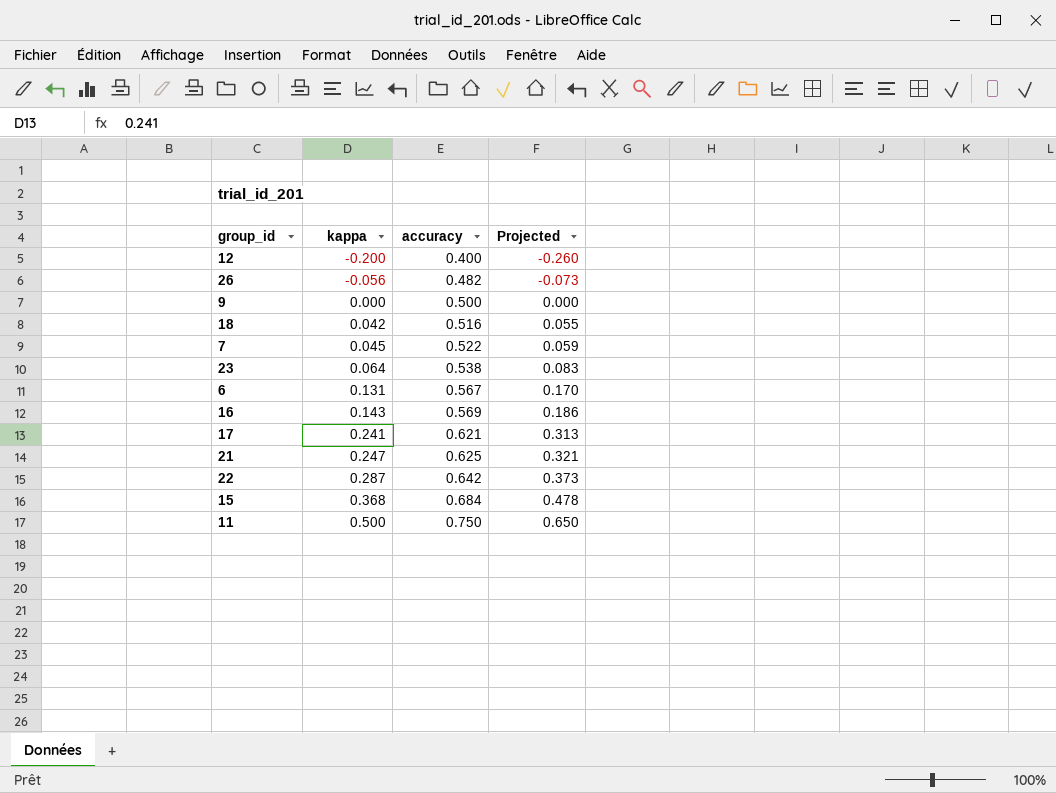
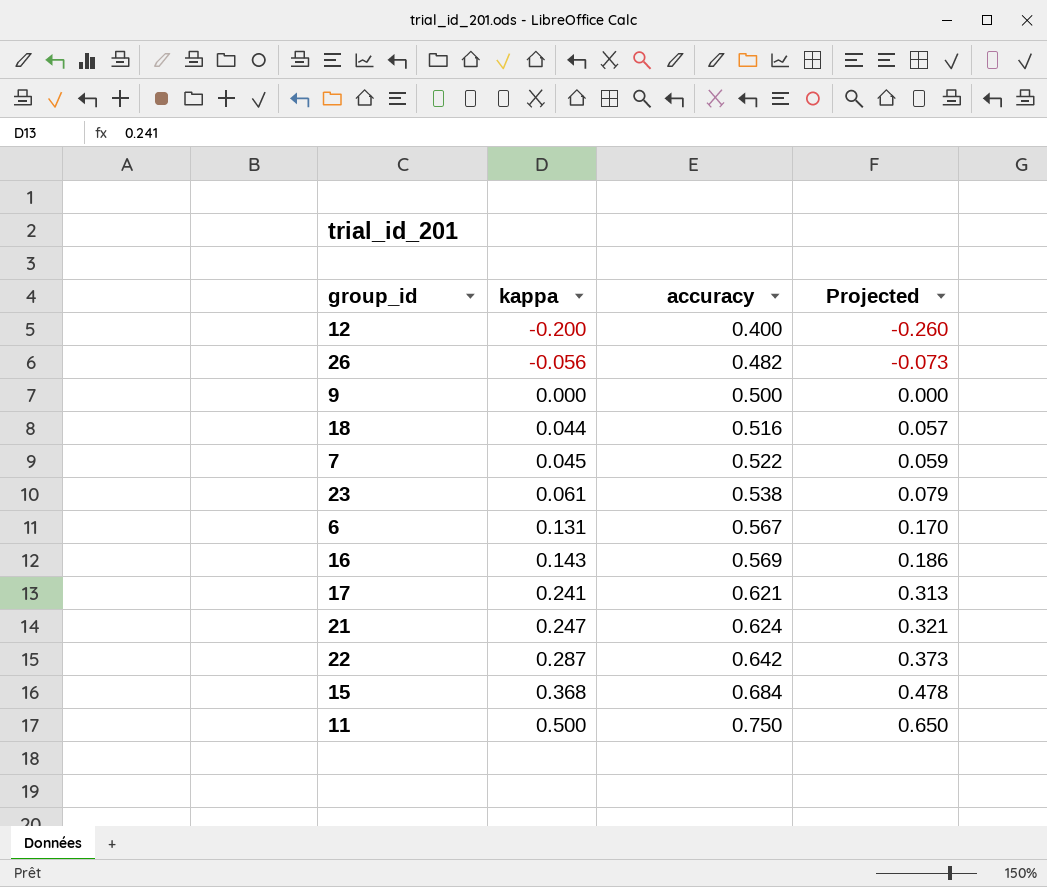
18 | kappa: 0.042 -> 0.044
18 | Projected: 0.055 -> 0.057
23 | kappa: 0.064 -> 0.061
23 | Projected: 0.083 -> 0.079
21 | accuracy: 0.625 -> 0.624

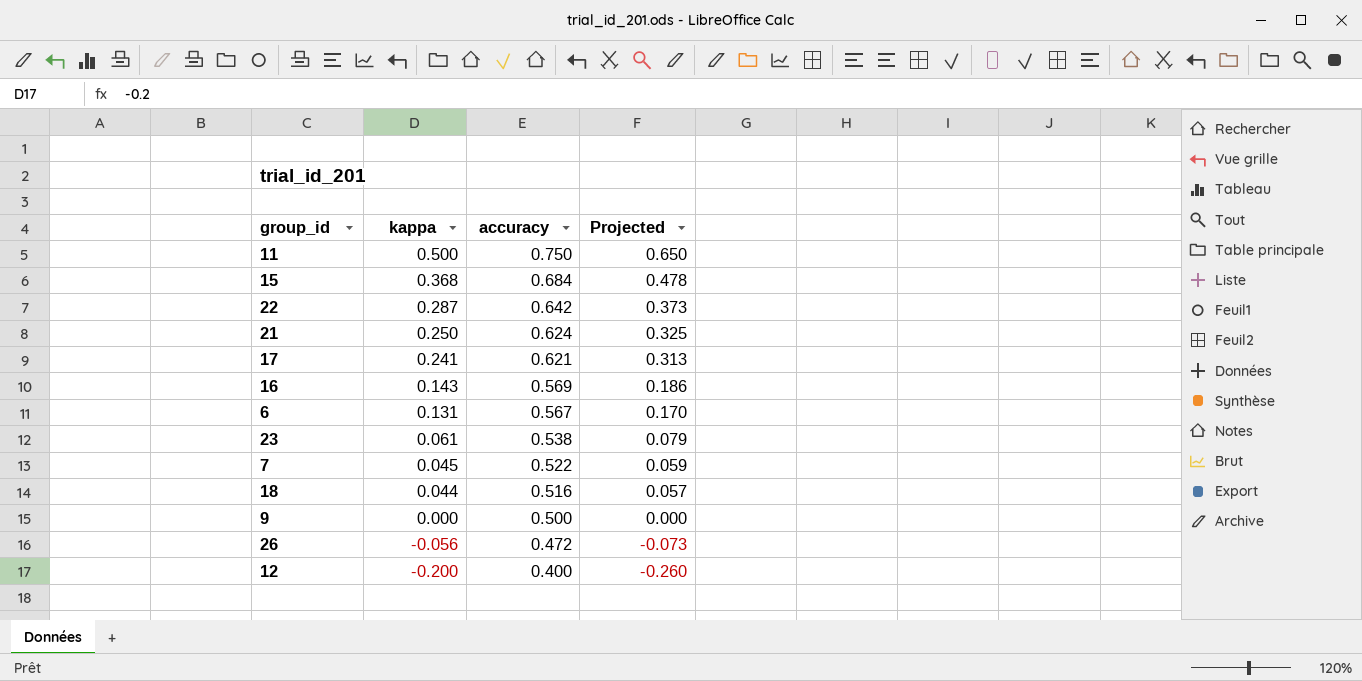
row order: kappa ascending -> kappa descending
21 | kappa: 0.247 -> 0.250
21 | Projected: 0.321 -> 0.325
26 | accuracy: 0.482 -> 0.472

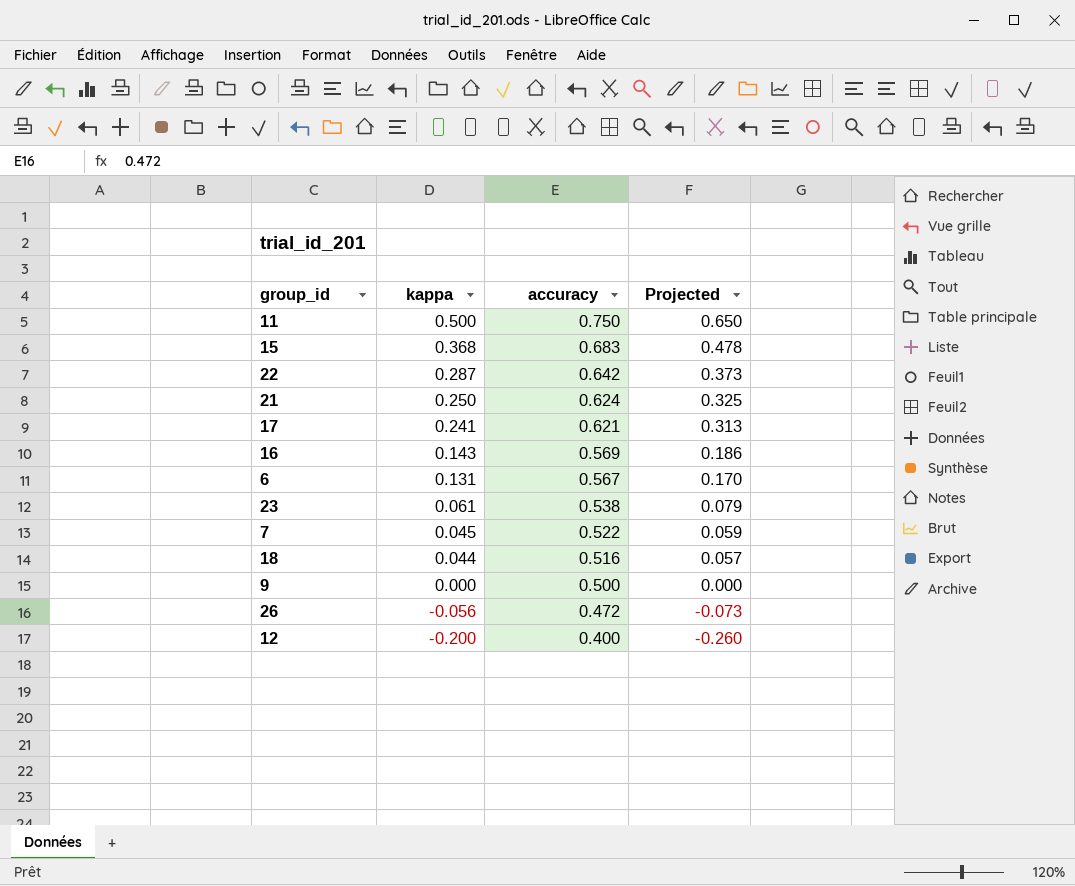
15 | accuracy: 0.684 -> 0.683

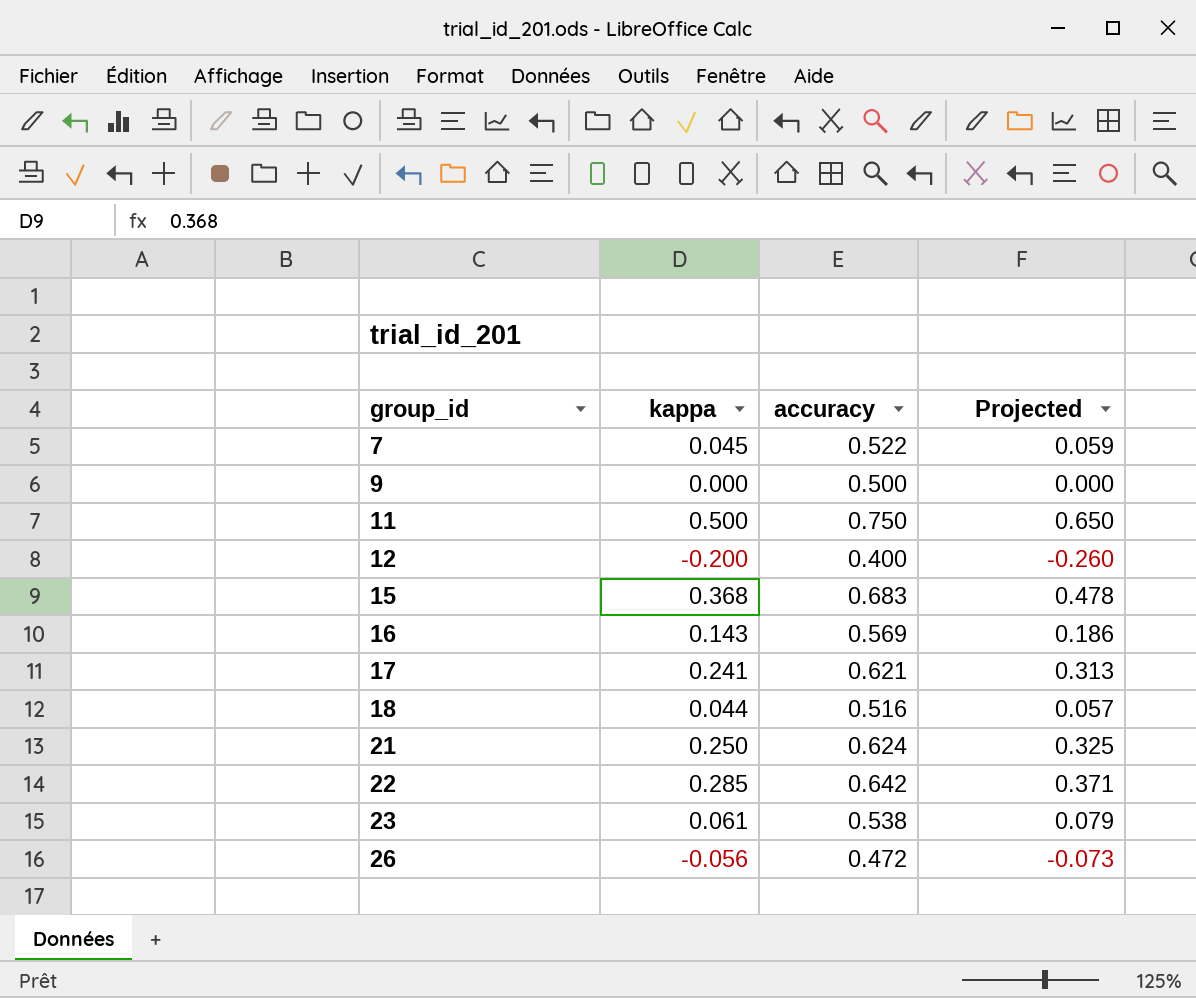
row order: kappa descending -> group_id ascending
row 6: 0.131 | 0.567 | 0.170 -> none
22 | kappa: 0.287 -> 0.285
22 | Projected: 0.373 -> 0.371

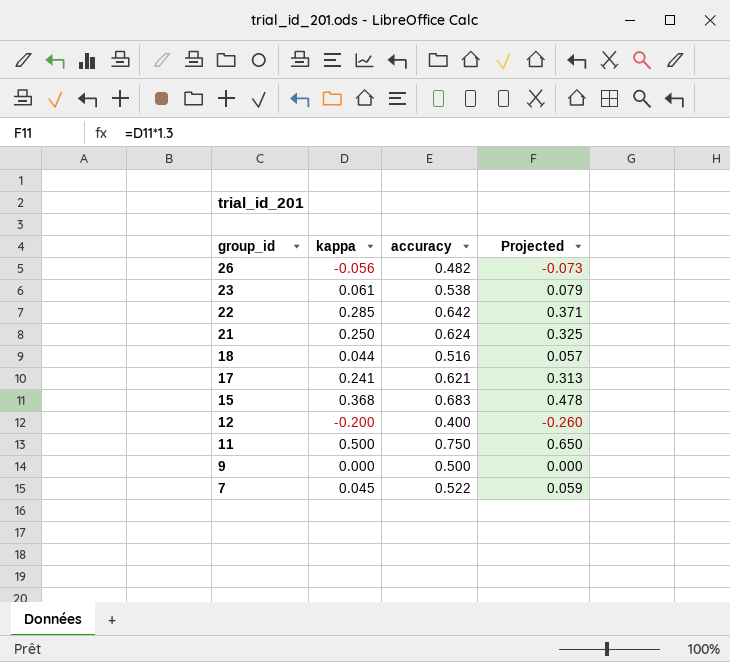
row order: group_id ascending -> group_id descending
row 16: 0.143 | 0.569 | 0.186 -> none
26 | accuracy: 0.472 -> 0.482

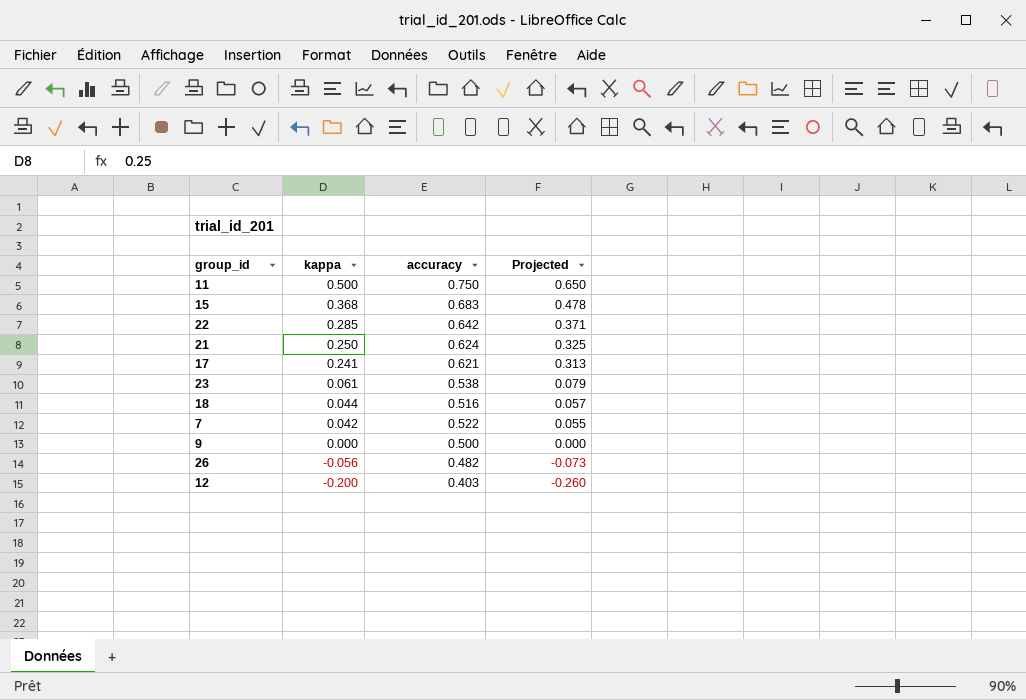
row order: group_id descending -> kappa descending
7 | kappa: 0.045 -> 0.042
7 | Projected: 0.059 -> 0.055
12 | accuracy: 0.400 -> 0.403

